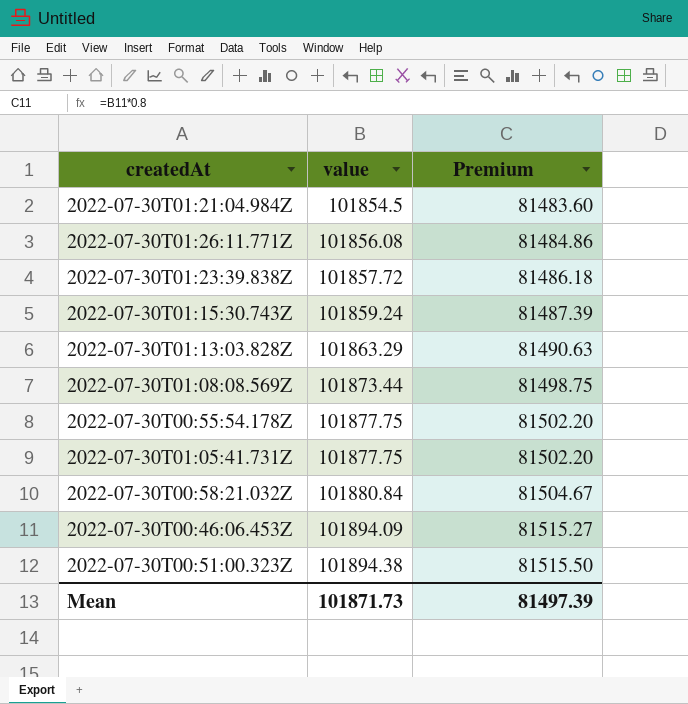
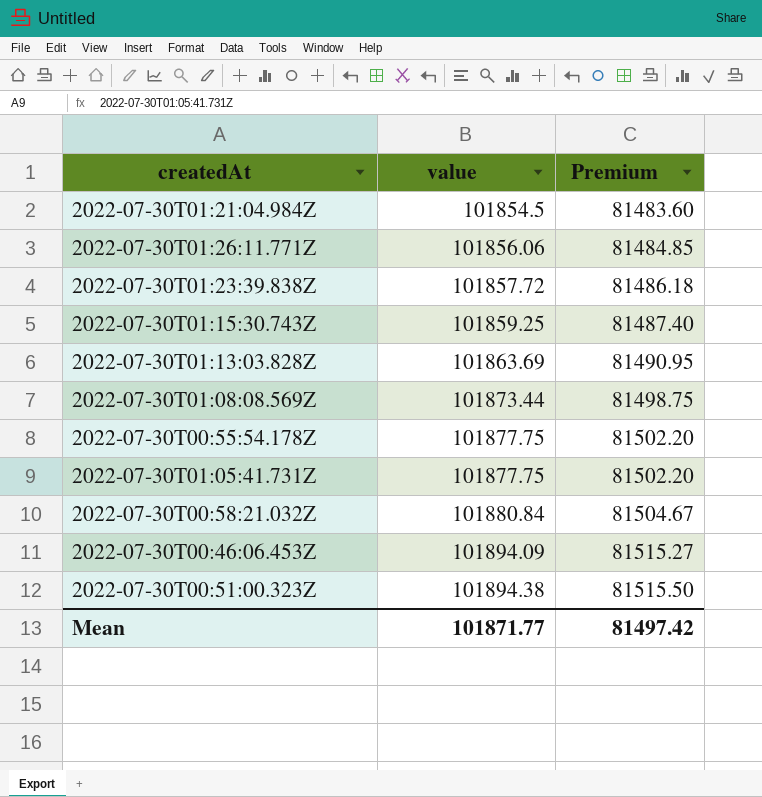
2022-07-30T01:26:11.771Z | value: 101856.08 -> 101856.06
2022-07-30T01:26:11.771Z | Premium: 81484.86 -> 81484.85
2022-07-30T01:15:30.743Z | value: 101859.24 -> 101859.25
2022-07-30T01:15:30.743Z | Premium: 81487.39 -> 81487.40
2022-07-30T01:13:03.828Z | value: 101863.29 -> 101863.69
2022-07-30T01:13:03.828Z | Premium: 81490.63 -> 81490.95
Mean | value: 101871.73 -> 101871.77
Mean | Premium: 81497.39 -> 81497.42

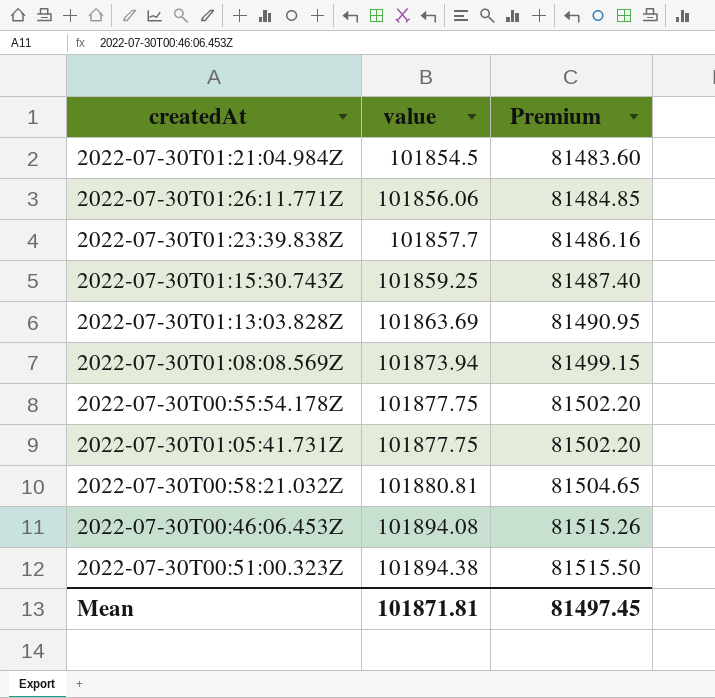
2022-07-30T01:23:39.838Z | value: 101857.72 -> 101857.7
2022-07-30T01:23:39.838Z | Premium: 81486.18 -> 81486.16
2022-07-30T01:08:08.569Z | value: 101873.44 -> 101873.94
2022-07-30T01:08:08.569Z | Premium: 81498.75 -> 81499.15
2022-07-30T00:58:21.032Z | value: 101880.84 -> 101880.81
2022-07-30T00:58:21.032Z | Premium: 81504.67 -> 81504.65
2022-07-30T00:46:06.453Z | value: 101894.09 -> 101894.08
2022-07-30T00:46:06.453Z | Premium: 81515.27 -> 81515.26
Mean | value: 101871.77 -> 101871.81
Mean | Premium: 81497.42 -> 81497.45

